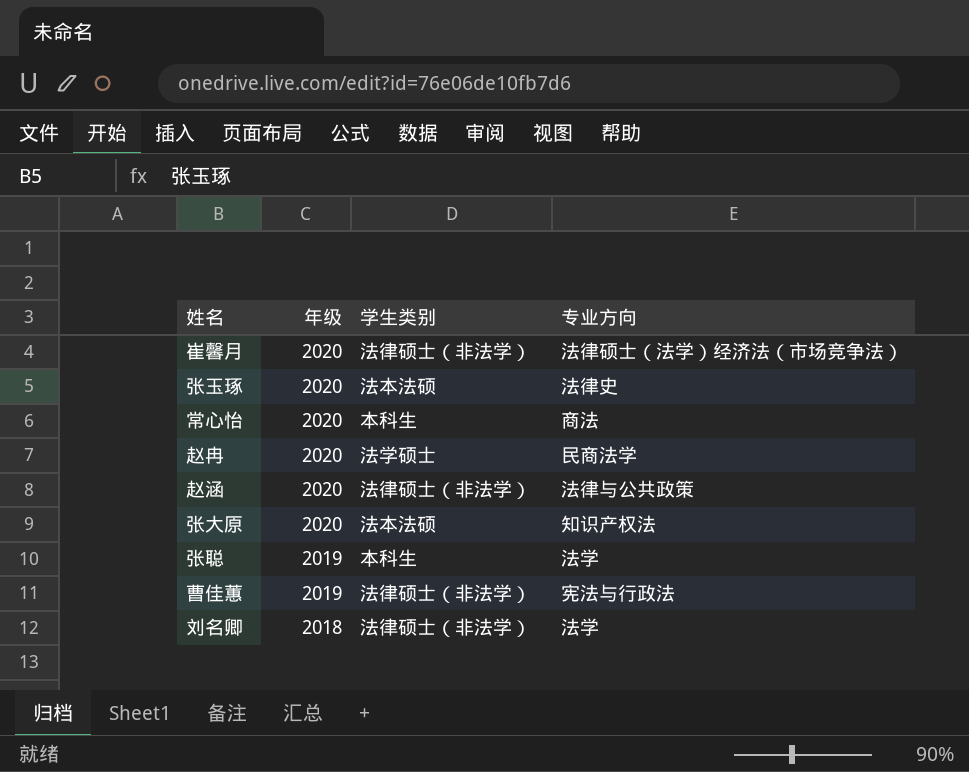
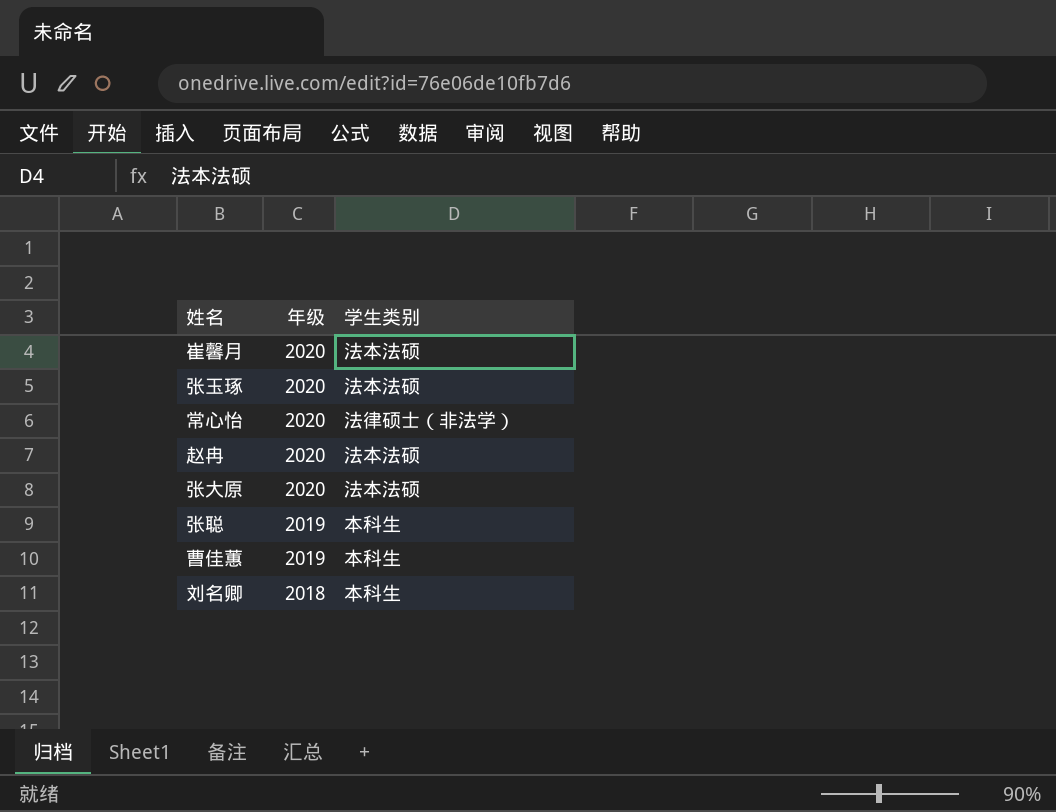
column 专业方向 | position: 4 -> none
row 赵涵: 2020 | 法律硕士（非法学） | 法律与公共政策 -> none
崔馨月 | 学生类别: 法律硕士（非法学） -> 法本法硕
常心怡 | 学生类别: 本科生 -> 法律硕士（非法学）
赵冉 | 学生类别: 法学硕士 -> 法本法硕
曹佳蕙 | 学生类别: 法律硕士（非法学） -> 本科生
刘名卿 | 学生类别: 法律硕士（非法学） -> 本科生

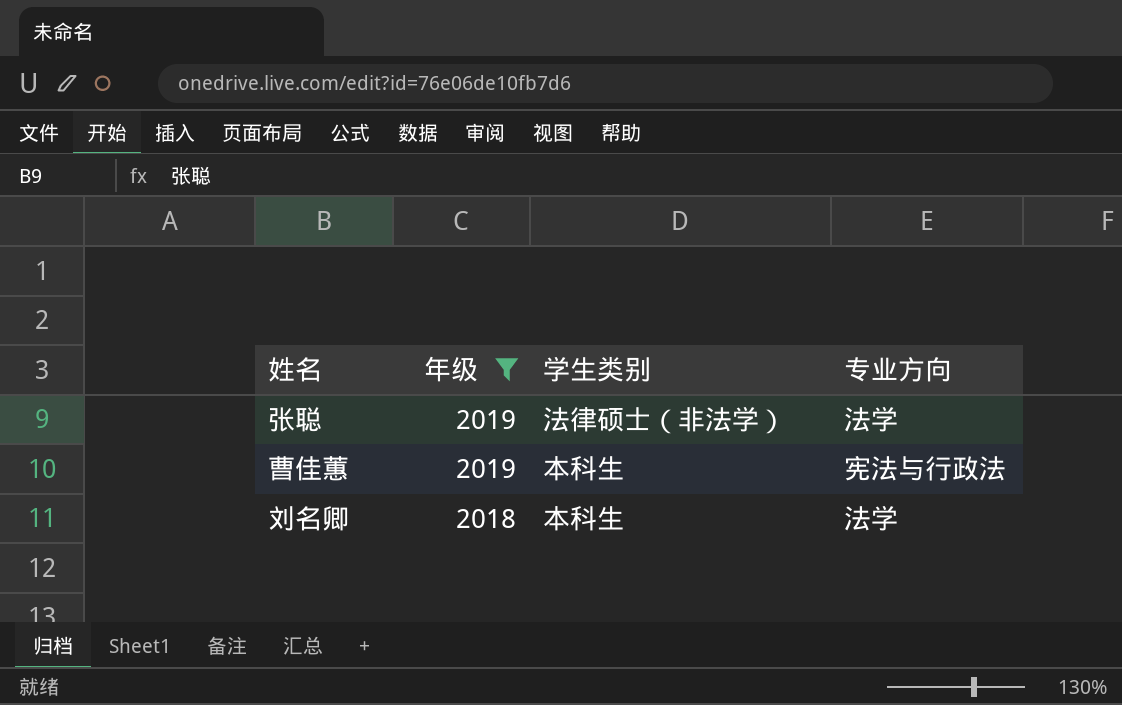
filter: none -> 年级 != 2020
column 专业方向 | position: none -> 4
张聪 | 学生类别: 本科生 -> 法律硕士（非法学）

